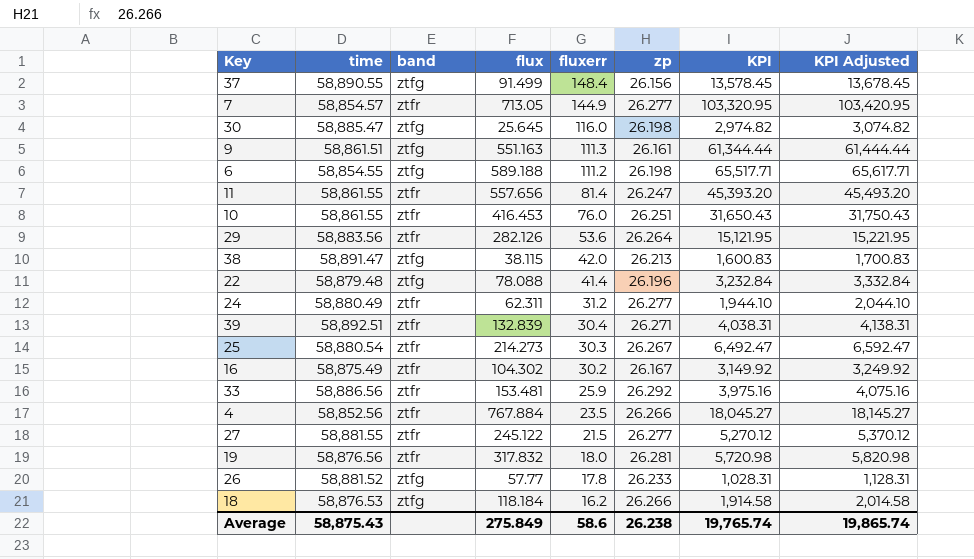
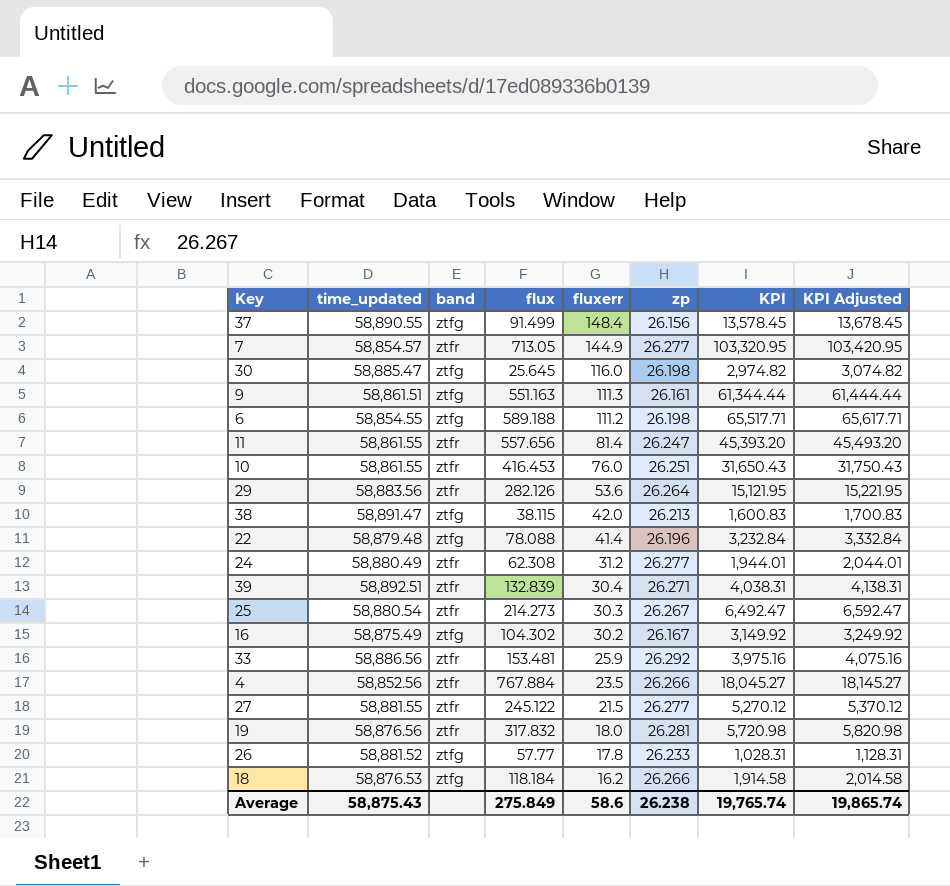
column name: time -> time_updated
24 | flux: 62.311 -> 62.308
24 | KPI: 1,944.10 -> 1,944.01
24 | KPI Adjusted: 2,044.10 -> 2,044.01
16 | band: ztfr -> ztfg

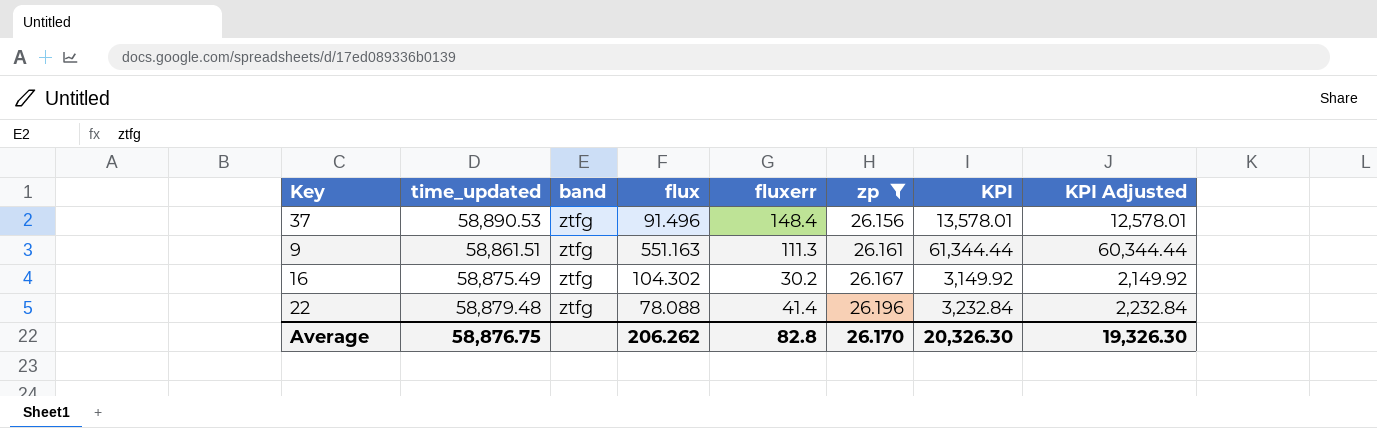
filter: none -> zp <= 26.196
row order: fluxerr descending -> zp ascending
column KPI Adjusted | formula: [KPI] + 100 -> [KPI] - 1000
37 | time_updated: 58,890.55 -> 58,890.53
37 | flux: 91.499 -> 91.496
37 | KPI: 13,578.45 -> 13,578.01
Average | time_updated: 58,875.43 -> 58,876.75
Average | flux: 275.849 -> 206.262
Average | fluxerr: 58.6 -> 82.8
Average | zp: 26.238 -> 26.170
Average | KPI: 19,765.74 -> 20,326.30
Average | KPI Adjusted: 19,865.74 -> 19,326.30

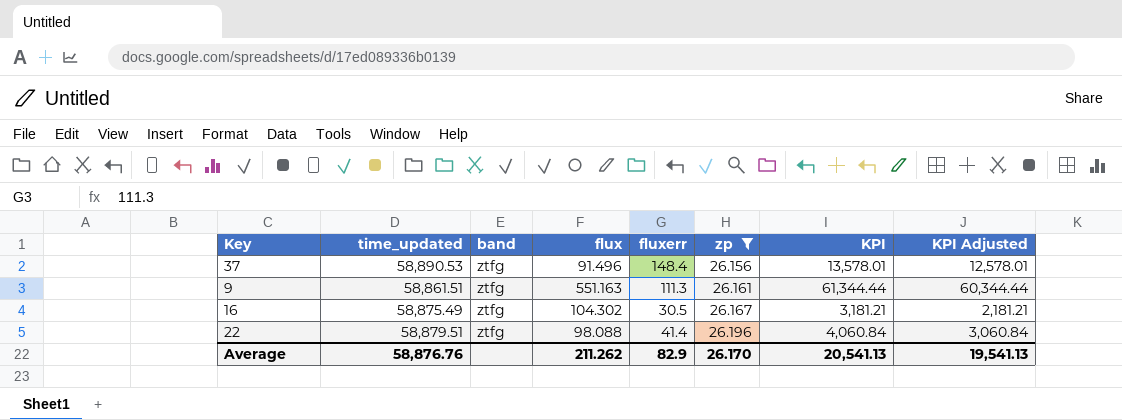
16 | fluxerr: 30.2 -> 30.5
16 | KPI: 3,149.92 -> 3,181.21
16 | KPI Adjusted: 2,149.92 -> 2,181.21
22 | time_updated: 58,879.48 -> 58,879.51
22 | flux: 78.088 -> 98.088
22 | KPI: 3,232.84 -> 4,060.84
22 | KPI Adjusted: 2,232.84 -> 3,060.84
Average | time_updated: 58,876.75 -> 58,876.76
Average | flux: 206.262 -> 211.262
Average | fluxerr: 82.8 -> 82.9
Average | KPI: 20,326.30 -> 20,541.13
Average | KPI Adjusted: 19,326.30 -> 19,541.13

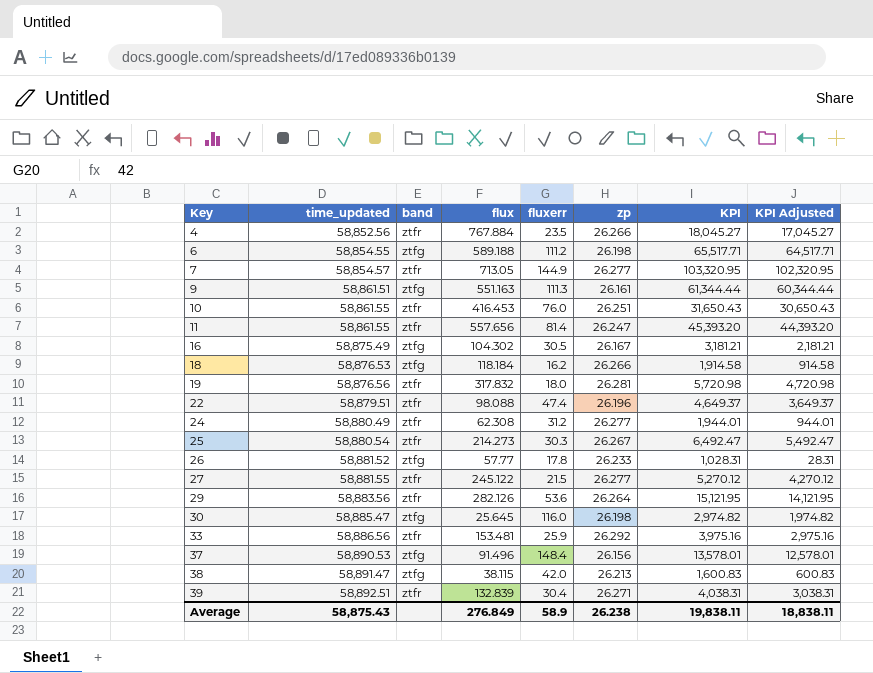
filter: zp <= 26.196 -> none
row order: zp ascending -> Key ascending
22 | band: ztfg -> ztfr
22 | fluxerr: 41.4 -> 47.4
22 | KPI: 4,060.84 -> 4,649.37
22 | KPI Adjusted: 3,060.84 -> 3,649.37
Average | time_updated: 58,876.76 -> 58,875.43
Average | flux: 211.262 -> 276.849
Average | fluxerr: 82.9 -> 58.9
Average | zp: 26.170 -> 26.238
Average | KPI: 20,541.13 -> 19,838.11
Average | KPI Adjusted: 19,541.13 -> 18,838.11

